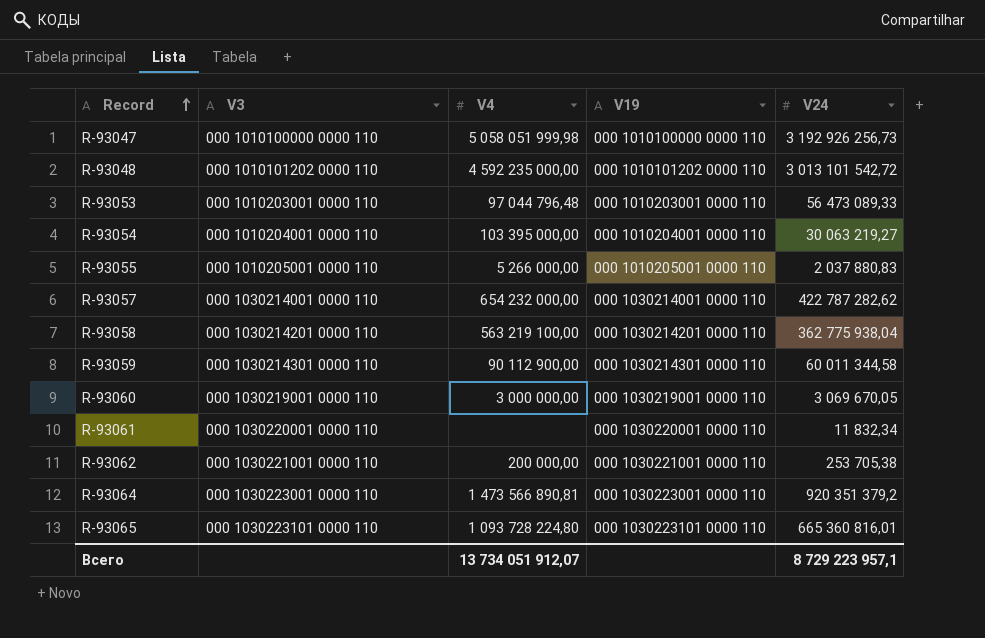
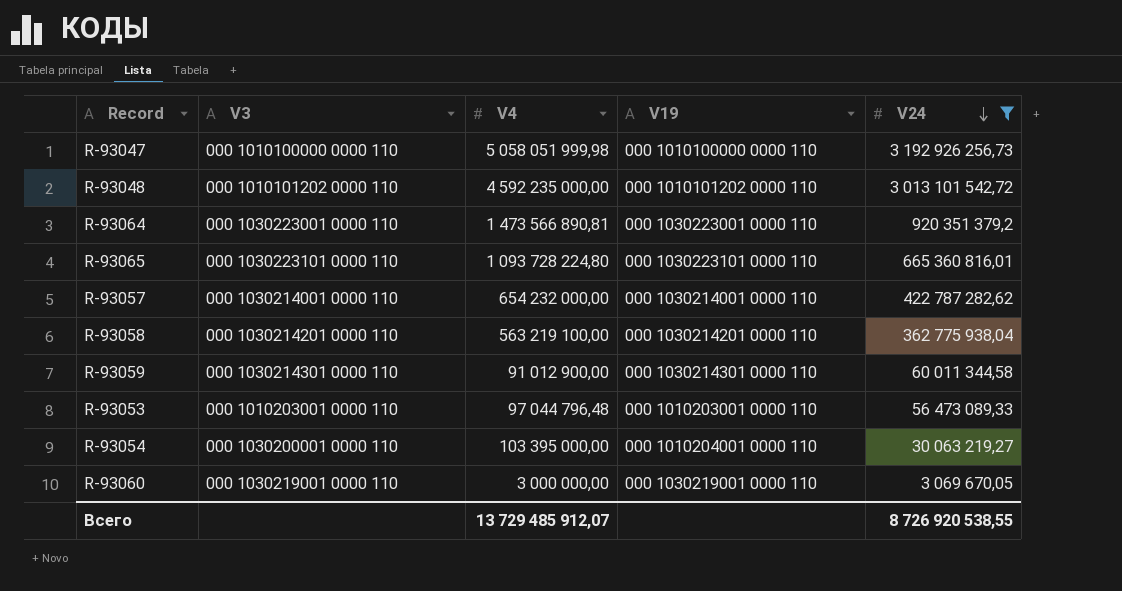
filter: none -> V24 >= 3 069 670,05
row order: Record ascending -> V24 descending
R-93059 | V4: 90 112 900,00 -> 91 012 900,00
R-93054 | V3: 000 1010204001 0000 110 -> 000 1030200001 0000 110
Всего | V4: 13 734 051 912,07 -> 13 729 485 912,07
Всего | V24: 8 729 223 957,1 -> 8 726 920 538,55

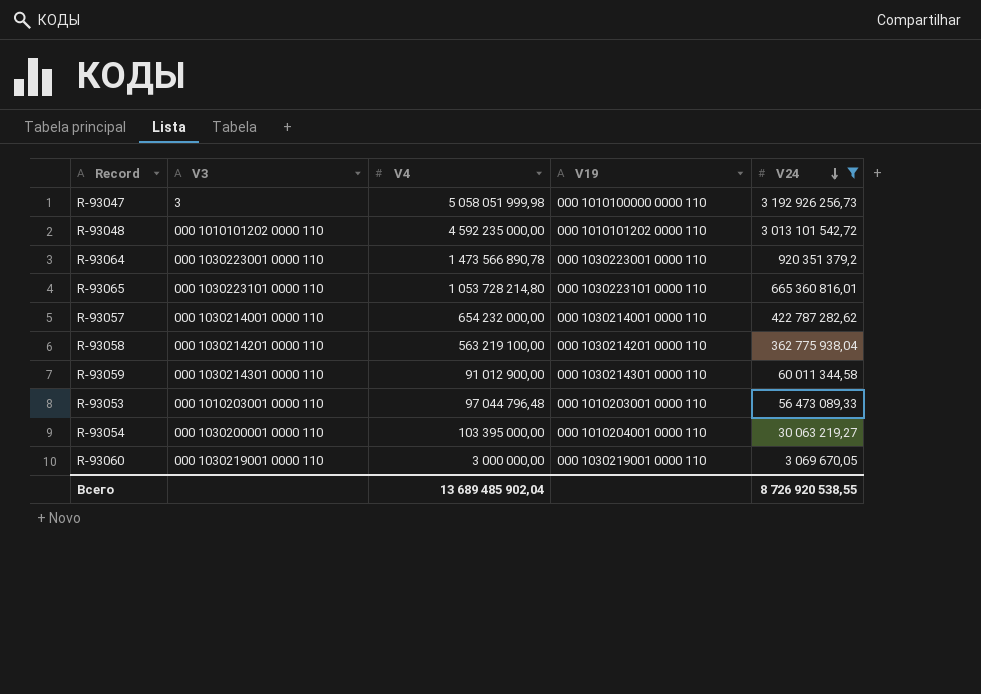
R-93047 | V3: 000 1010100000 0000 110 -> 3
R-93064 | V4: 1 473 566 890,81 -> 1 473 566 890,78
R-93065 | V4: 1 093 728 224,80 -> 1 053 728 214,80
Всего | V4: 13 729 485 912,07 -> 13 689 485 902,04

